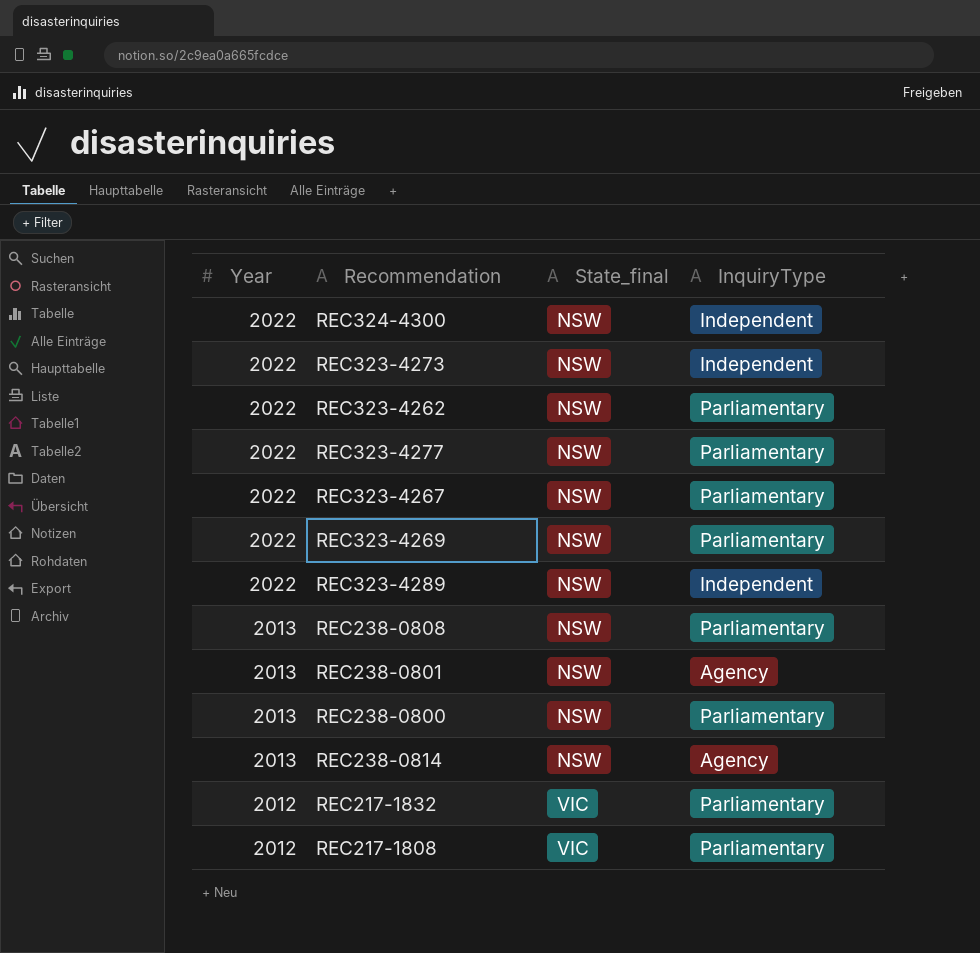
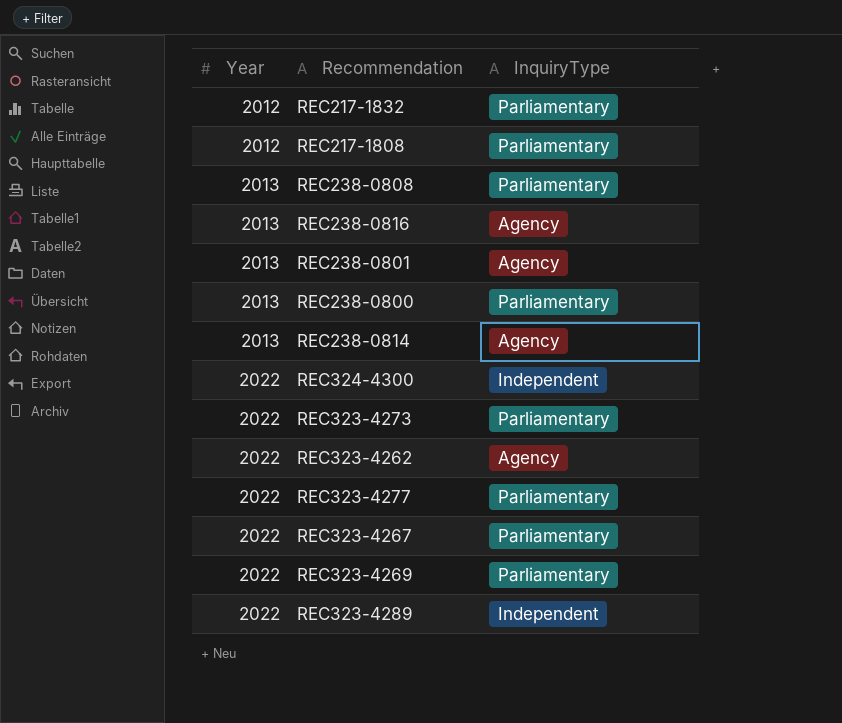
row order: Year descending -> Year ascending
column State_final | position: 3 -> none
row REC238-0816: none -> 2013 | Agency
REC323-4273 | InquiryType: Independent -> Parliamentary
REC323-4262 | InquiryType: Parliamentary -> Agency

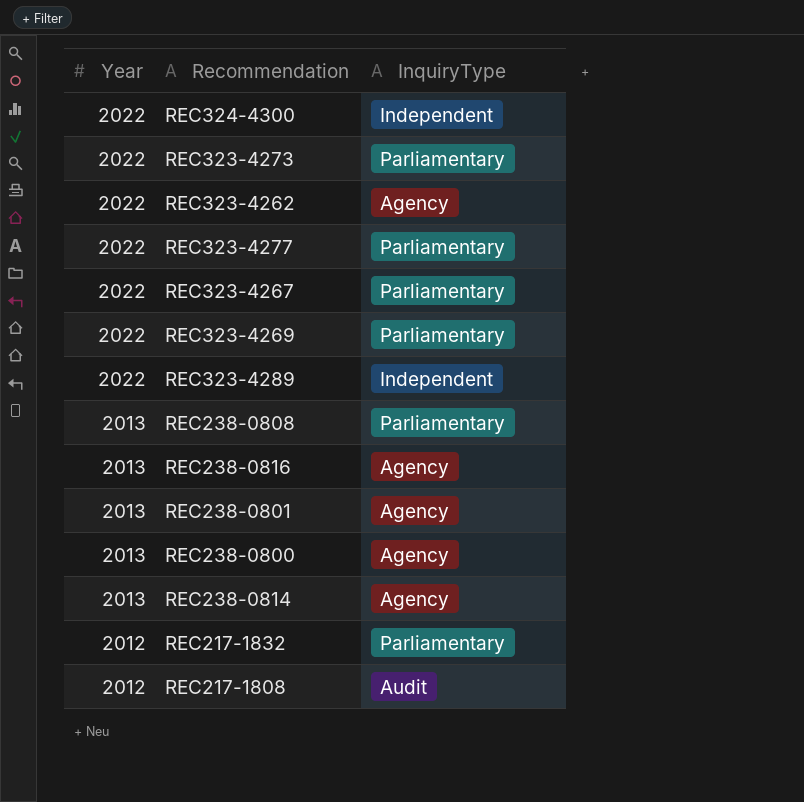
row order: Year ascending -> Year descending
REC238-0800 | InquiryType: Parliamentary -> Agency
REC217-1808 | InquiryType: Parliamentary -> Audit

